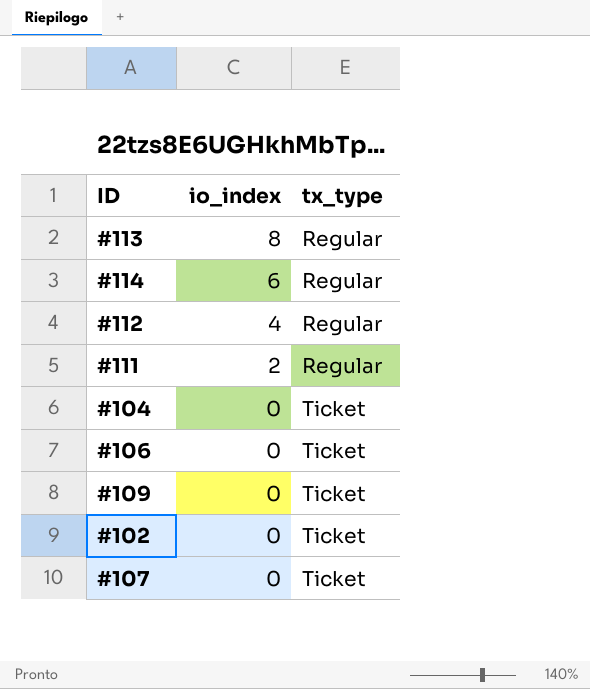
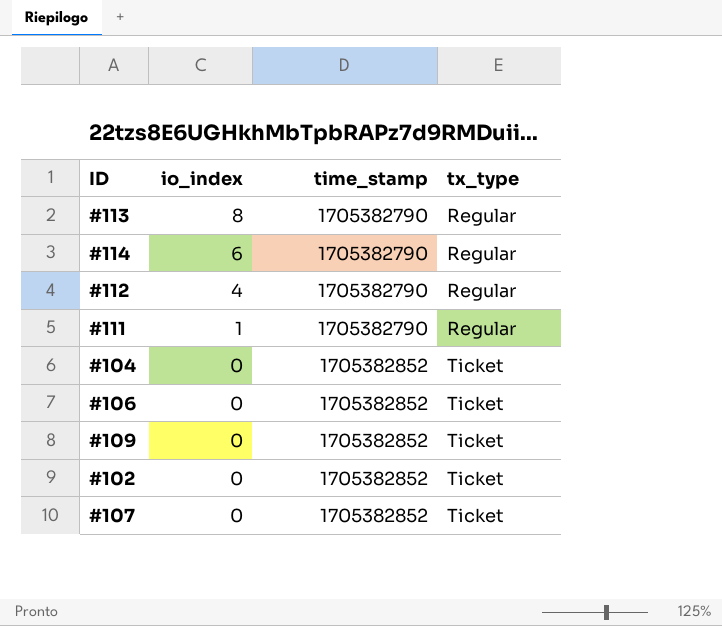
column time_stamp | position: none -> 3
#111 | io_index: 2 -> 1

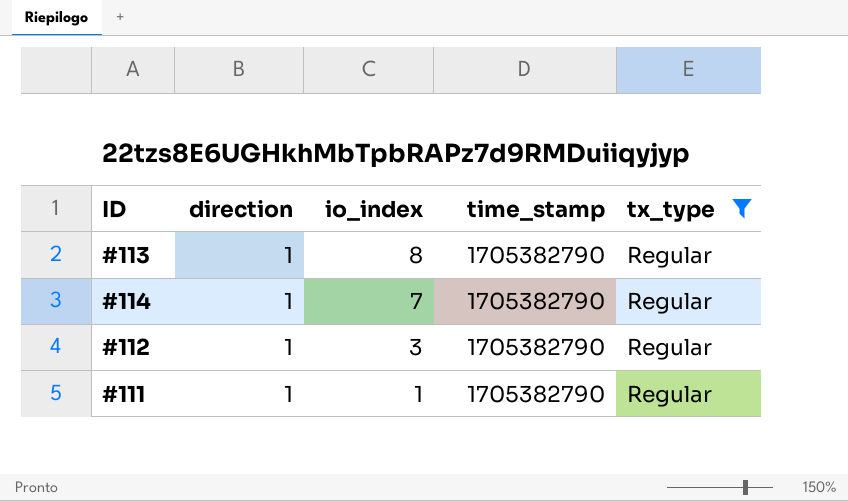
filter: none -> tx_type = Regular
column direction | position: none -> 2
#114 | io_index: 6 -> 7
#112 | io_index: 4 -> 3

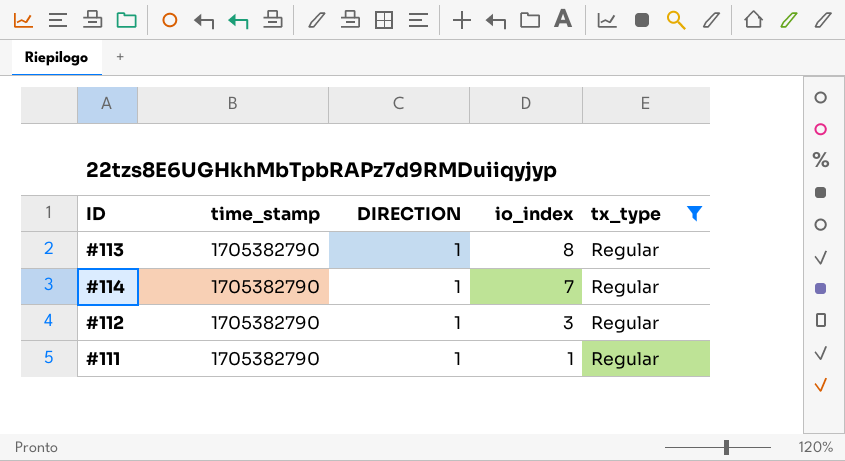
column time_stamp | position: 4 -> 2
column name: direction -> DIRECTION

